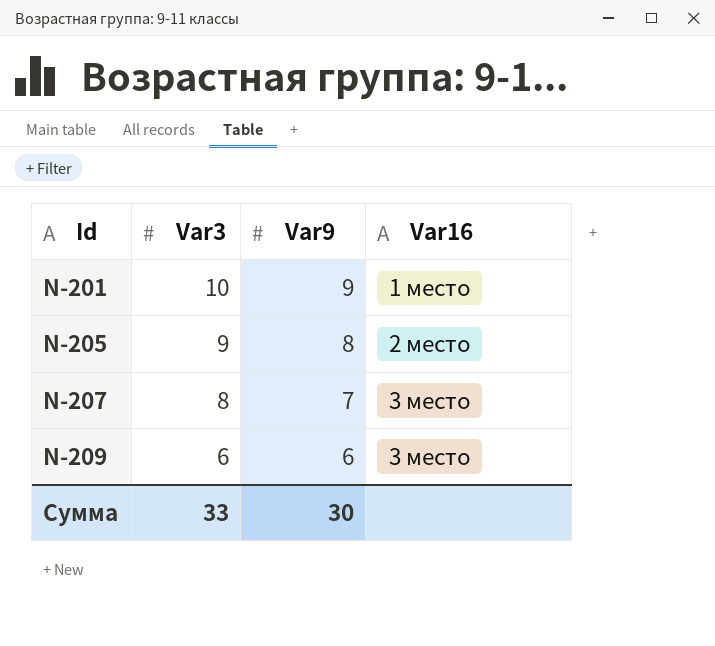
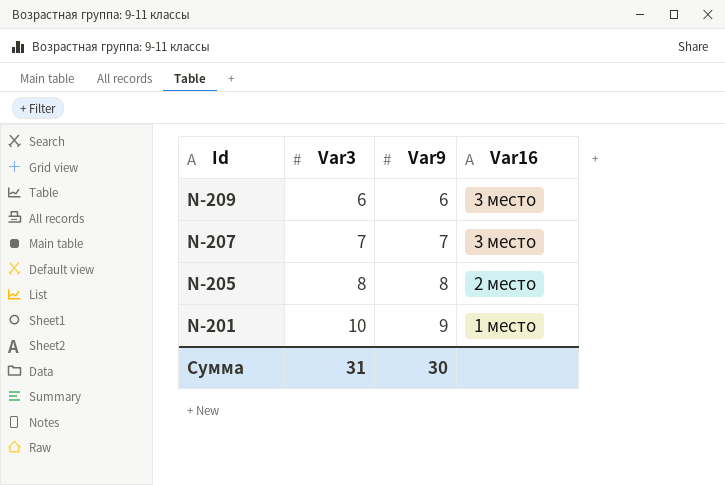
row order: Id ascending -> Id descending
N-207 | Var3: 8 -> 7
N-205 | Var3: 9 -> 8
Сумма | Var3: 33 -> 31

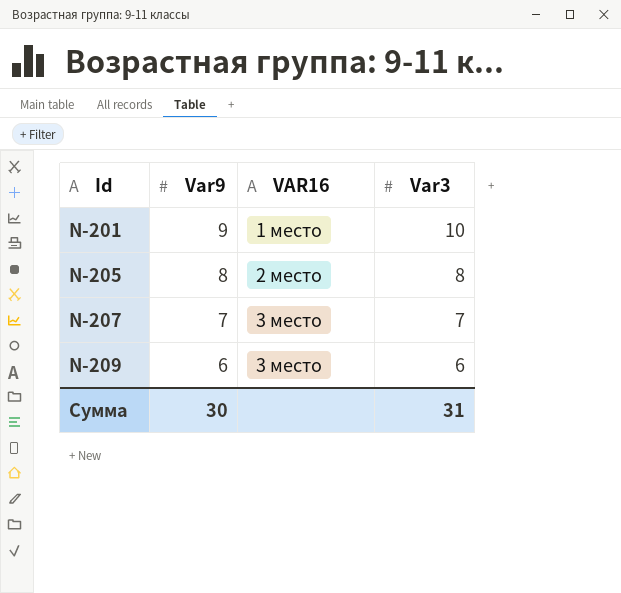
row order: Id descending -> Id ascending
column name: Var16 -> VAR16
column Var3 | position: 2 -> 4

